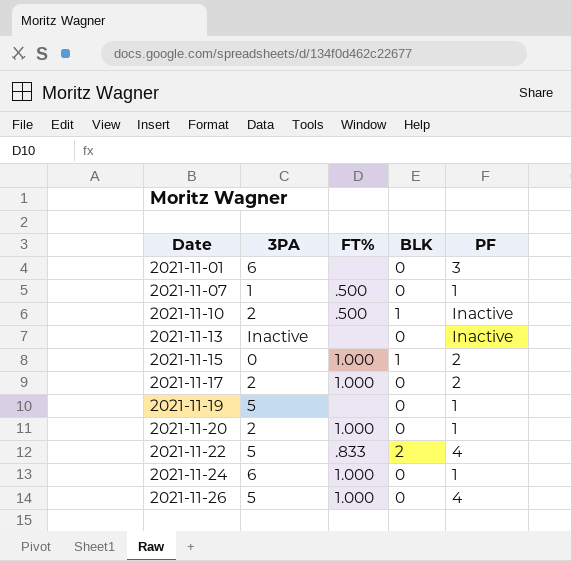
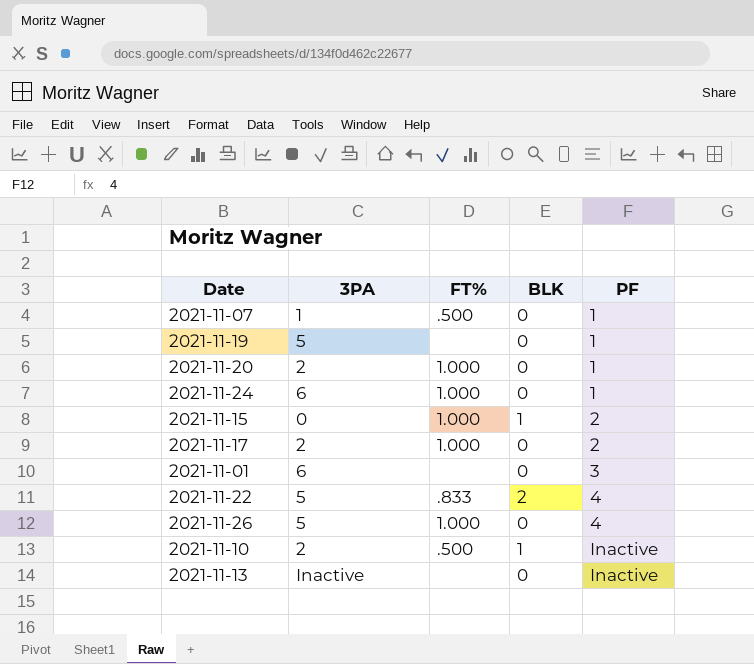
row order: Date ascending -> PF ascending

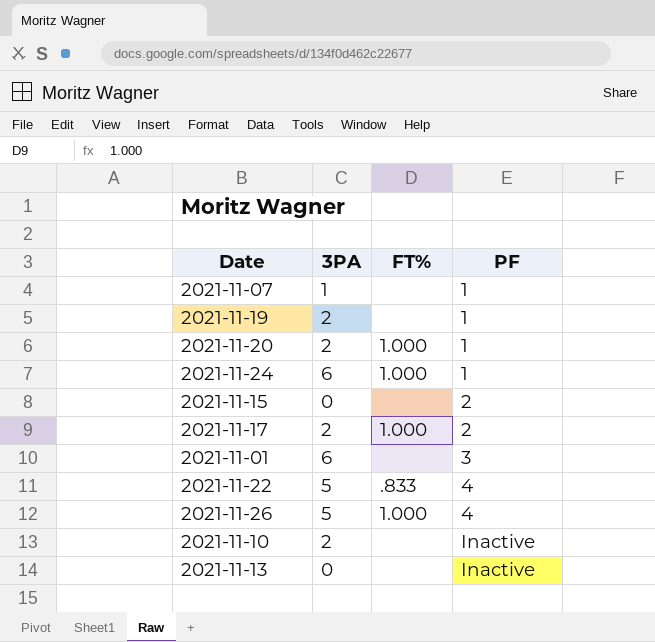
column BLK | position: 4 -> none
2021-11-07 | FT%: .500 -> none
2021-11-19 | 3PA: 5 -> 2
2021-11-15 | FT%: 1.000 -> none
2021-11-10 | FT%: .500 -> none
2021-11-13 | 3PA: Inactive -> 0

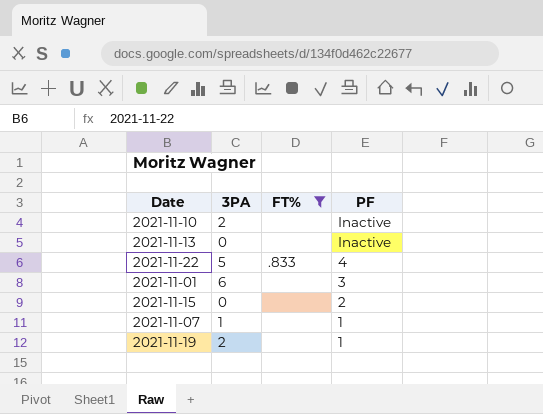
filter: none -> FT% != 1.000
row order: PF ascending -> PF descending

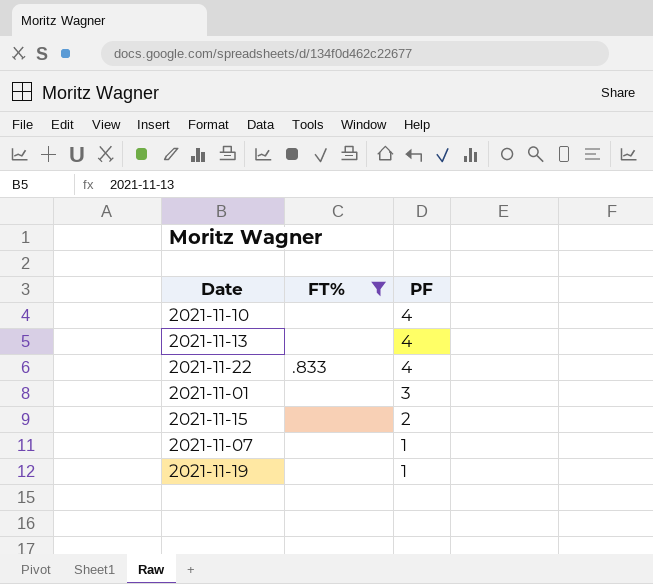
column 3PA | position: 2 -> none
2021-11-10 | PF: Inactive -> 4
2021-11-13 | PF: Inactive -> 4

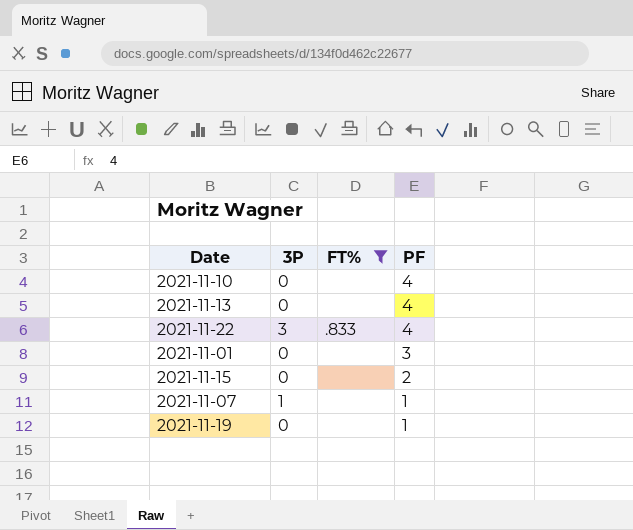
column 3P | position: none -> 2

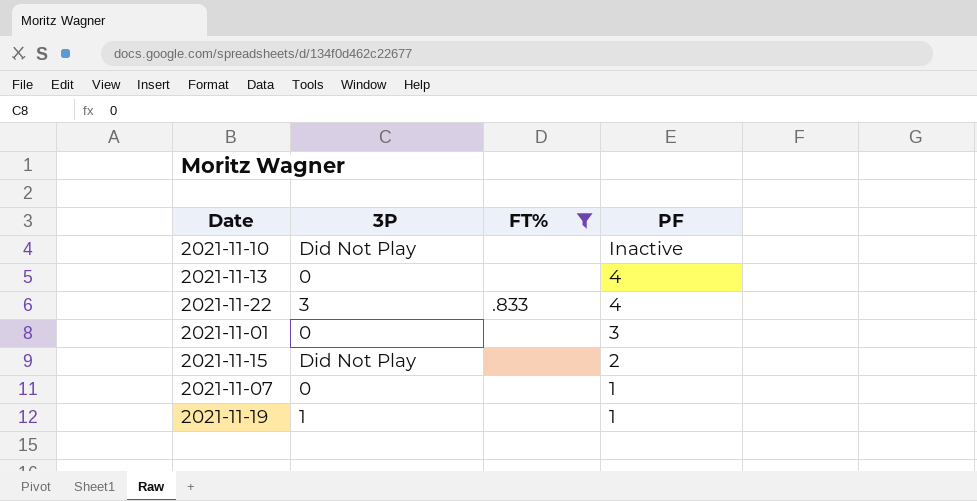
2021-11-10 | 3P: 0 -> Did Not Play
2021-11-10 | PF: 4 -> Inactive
2021-11-15 | 3P: 0 -> Did Not Play
2021-11-07 | 3P: 1 -> 0
2021-11-19 | 3P: 0 -> 1

